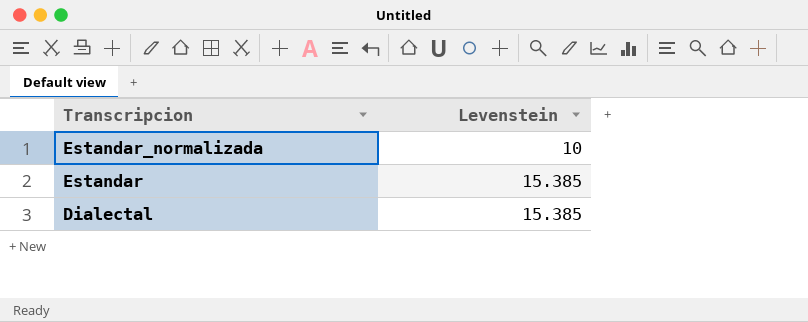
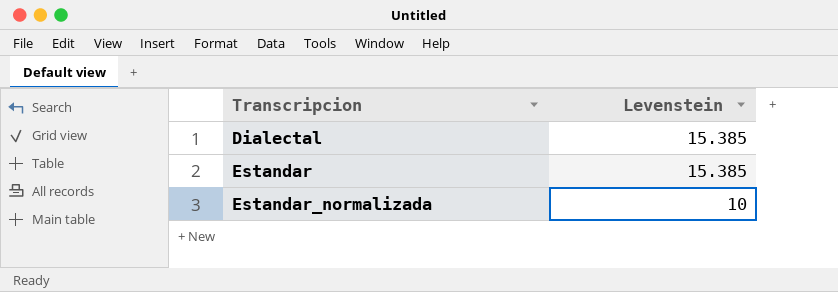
row order: Transcripcion descending -> Transcripcion ascending

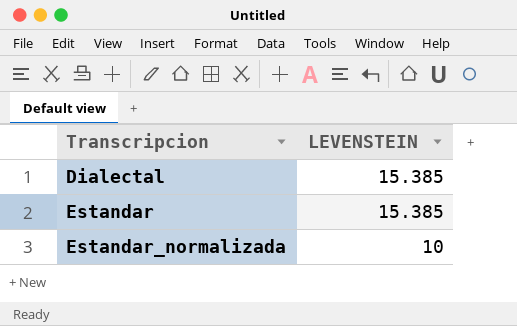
column name: Levenstein -> LEVENSTEIN

